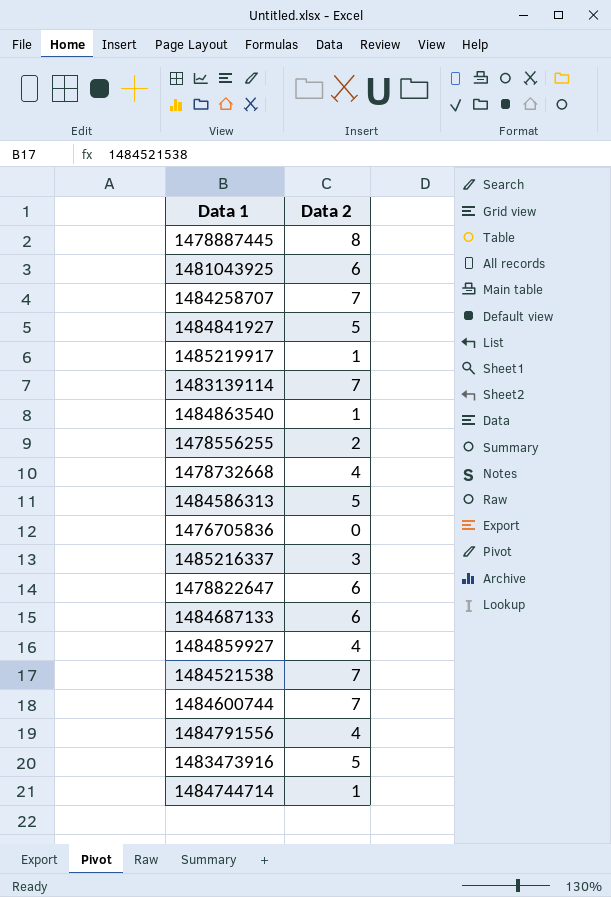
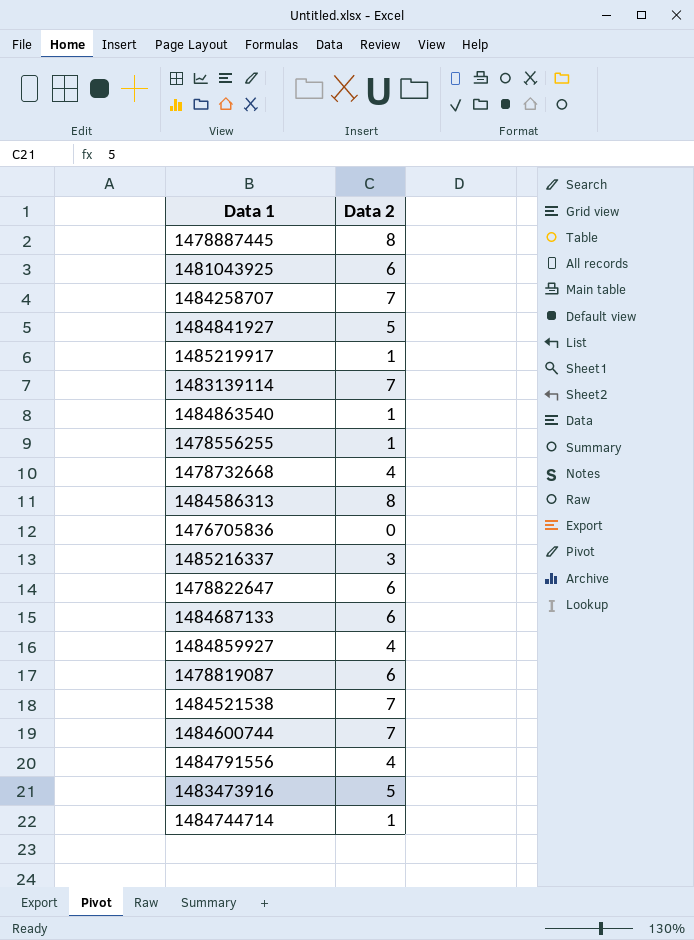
1478556255 | Data 2: 2 -> 1
1484586313 | Data 2: 5 -> 8
row 1478819087: none -> 6

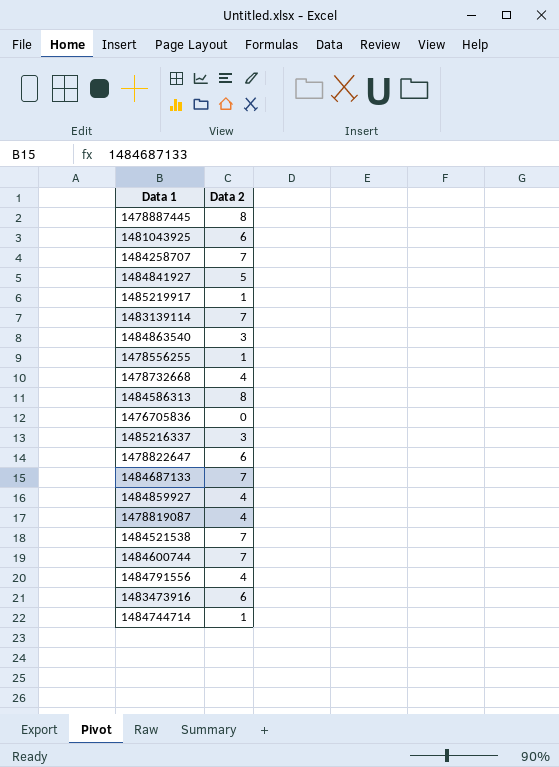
1484863540 | Data 2: 1 -> 3
1484687133 | Data 2: 6 -> 7
1478819087 | Data 2: 6 -> 4
1483473916 | Data 2: 5 -> 6

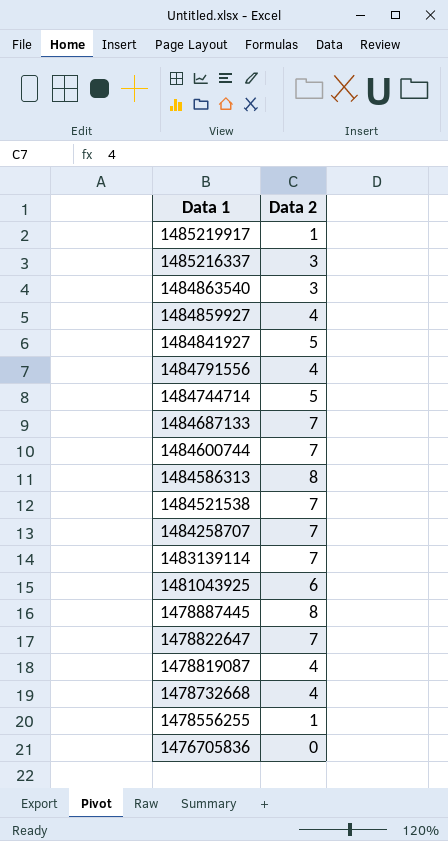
row order: none -> Data 1 descending
row 1483473916: 6 -> none
1484744714 | Data 2: 1 -> 5
1478822647 | Data 2: 6 -> 7

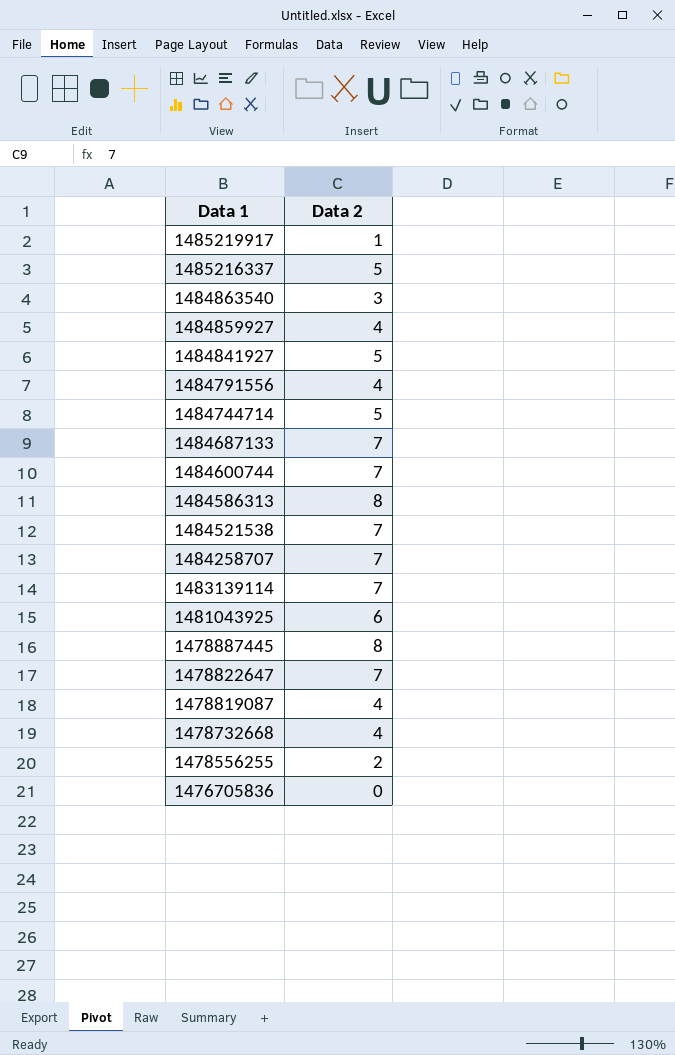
1485216337 | Data 2: 3 -> 5
1478556255 | Data 2: 1 -> 2

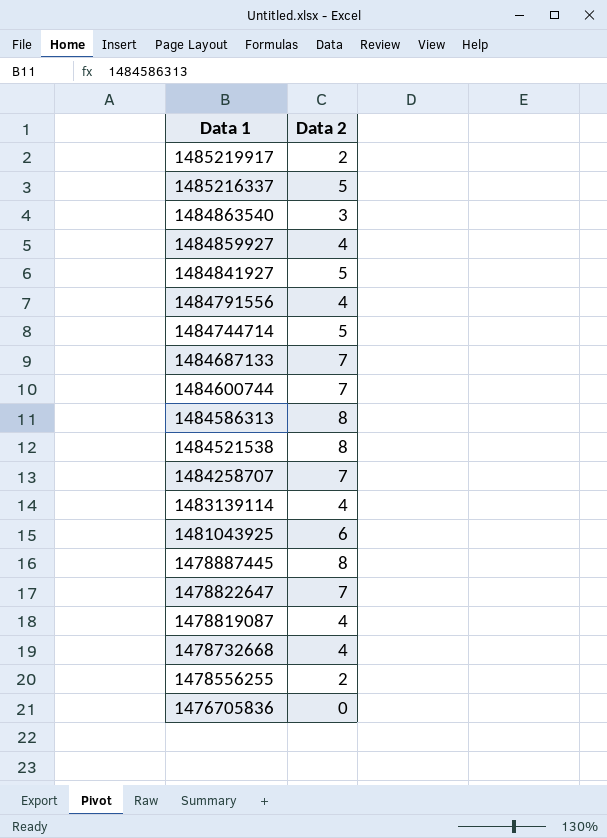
1485219917 | Data 2: 1 -> 2
1484521538 | Data 2: 7 -> 8
1483139114 | Data 2: 7 -> 4

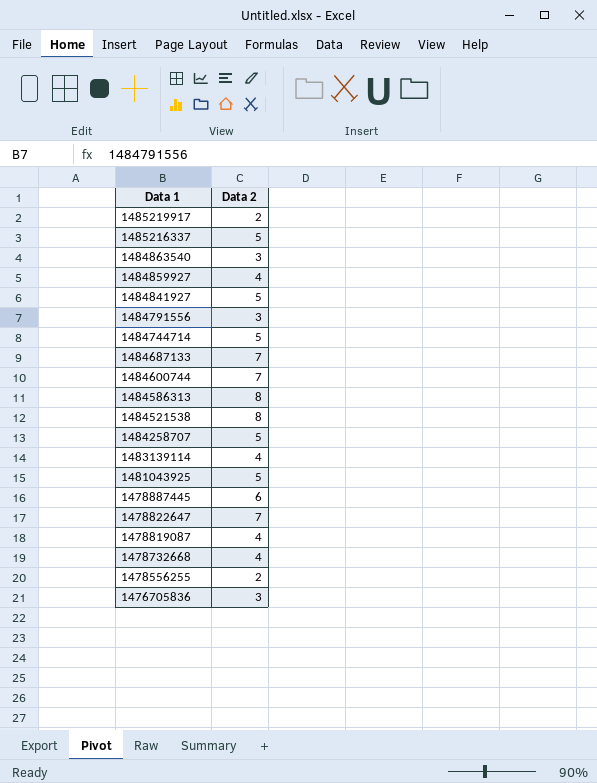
1484791556 | Data 2: 4 -> 3
1484258707 | Data 2: 7 -> 5
1481043925 | Data 2: 6 -> 5
1478887445 | Data 2: 8 -> 6
1476705836 | Data 2: 0 -> 3

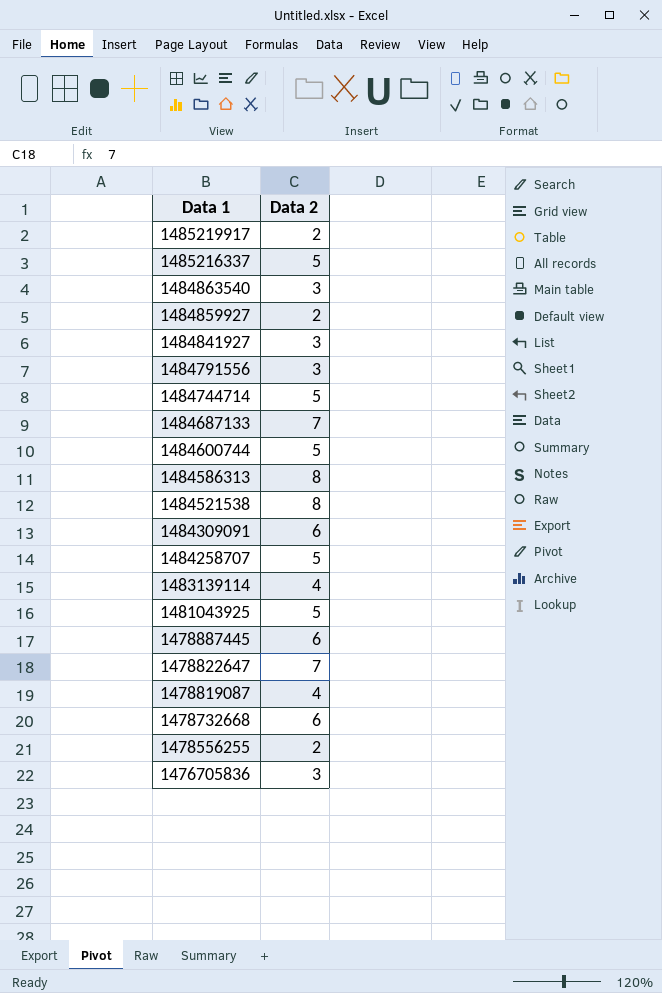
1484859927 | Data 2: 4 -> 2
1484841927 | Data 2: 5 -> 3
1484600744 | Data 2: 7 -> 5
row 1484309091: none -> 6
1478732668 | Data 2: 4 -> 6

